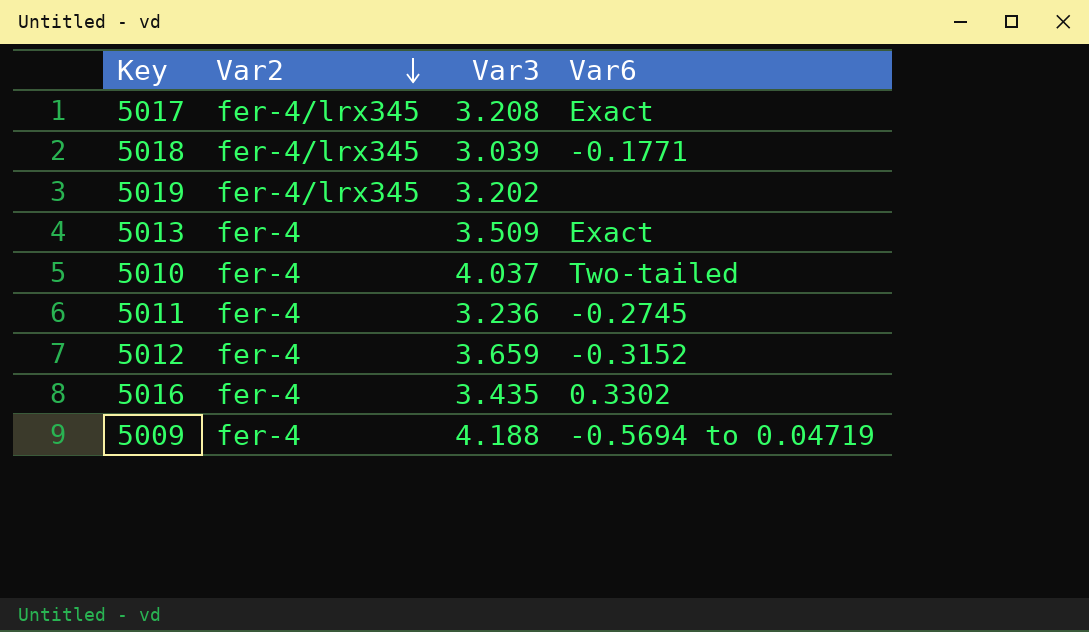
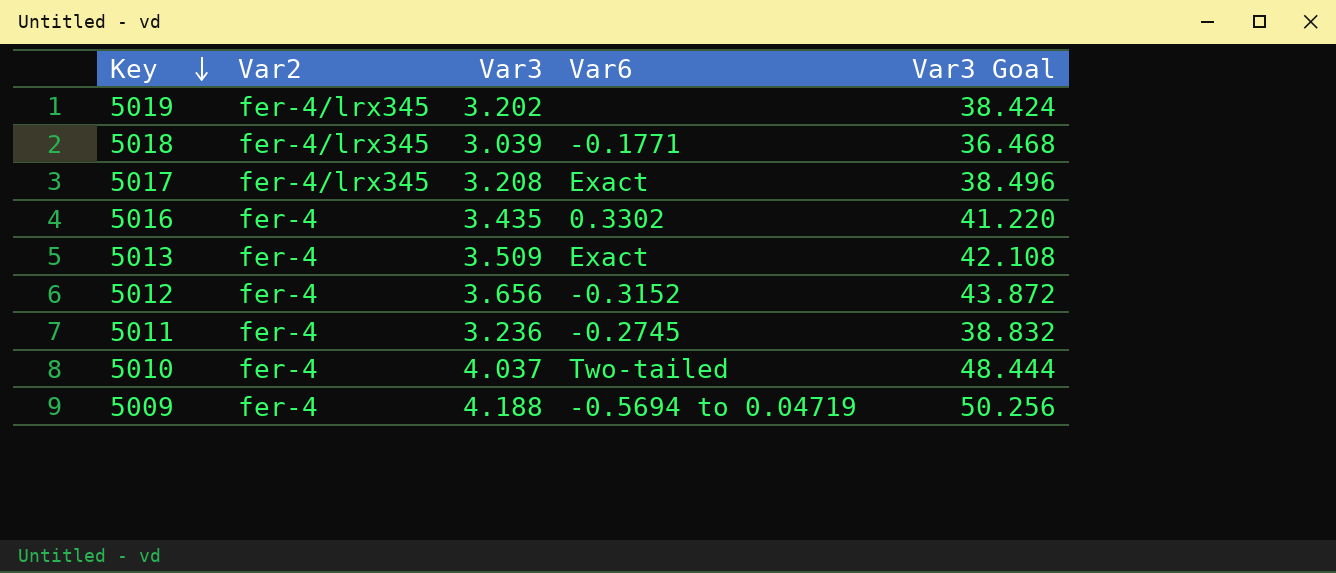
row order: Var2 descending -> Key descending
column Var3 Goal | formula: none -> [Var3] * 12
5012 | Var3: 3.659 -> 3.656

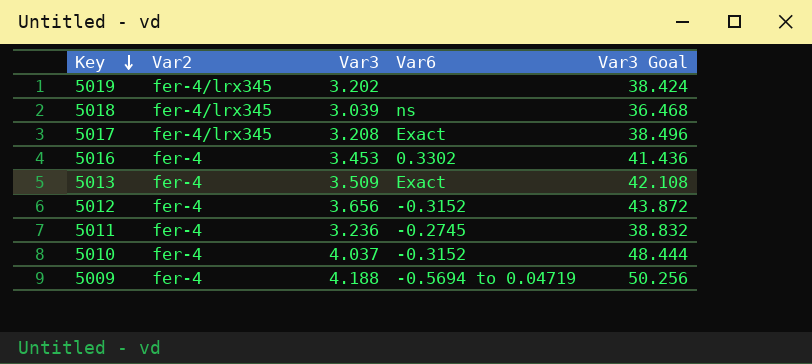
5018 | Var6: -0.1771 -> ns
5016 | Var3: 3.435 -> 3.453
5016 | Var3 Goal: 41.220 -> 41.436
5010 | Var6: Two-tailed -> -0.3152

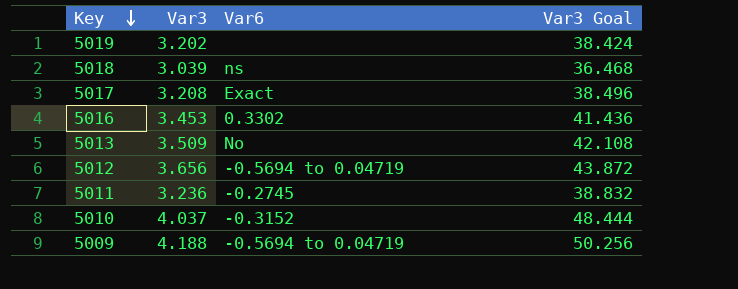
column Var2 | position: 2 -> none
5013 | Var6: Exact -> No
5012 | Var6: -0.3152 -> -0.5694 to 0.04719

